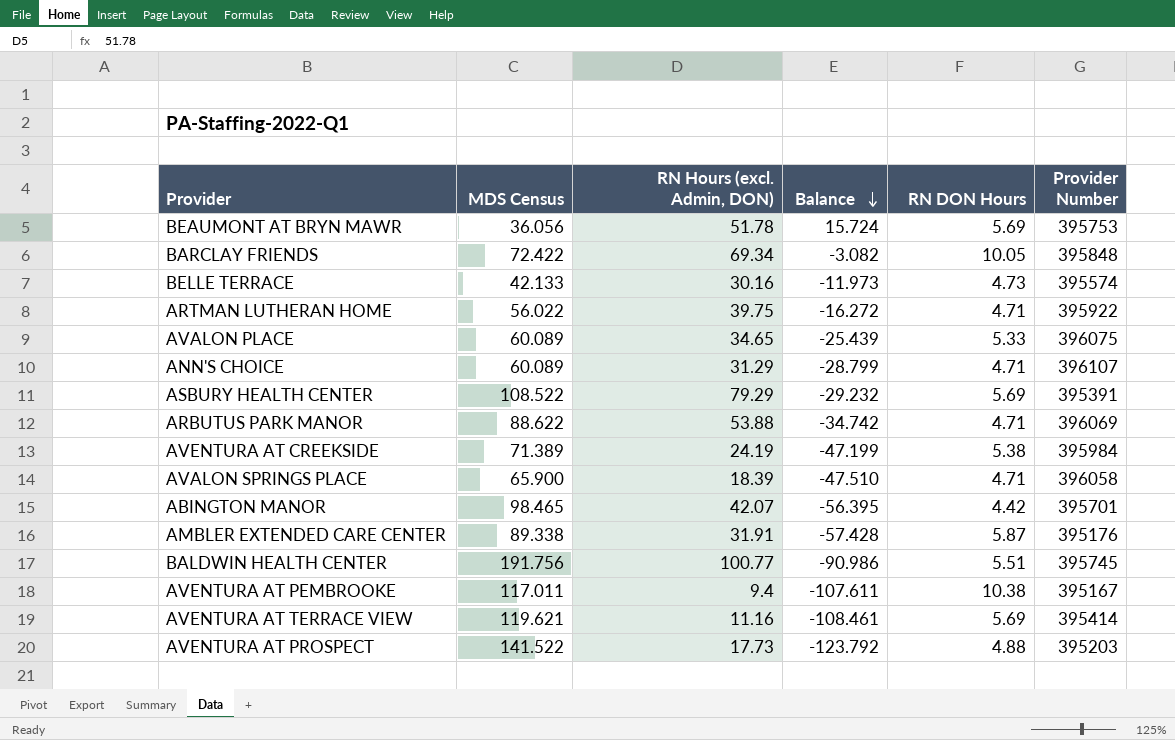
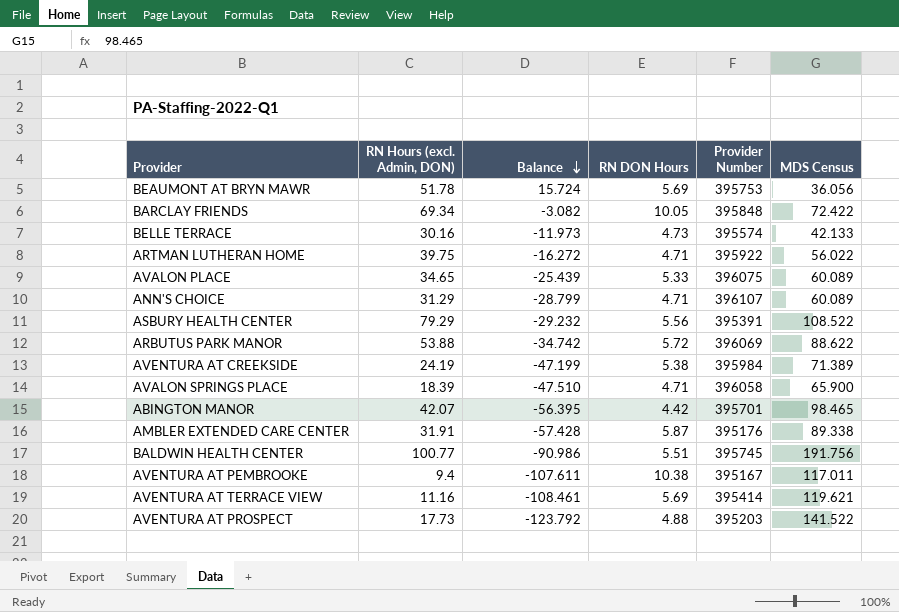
column MDS Census | position: 2 -> 6
ASBURY HEALTH CENTER | RN DON Hours: 5.69 -> 5.56
ARBUTUS PARK MANOR | RN DON Hours: 4.71 -> 5.72

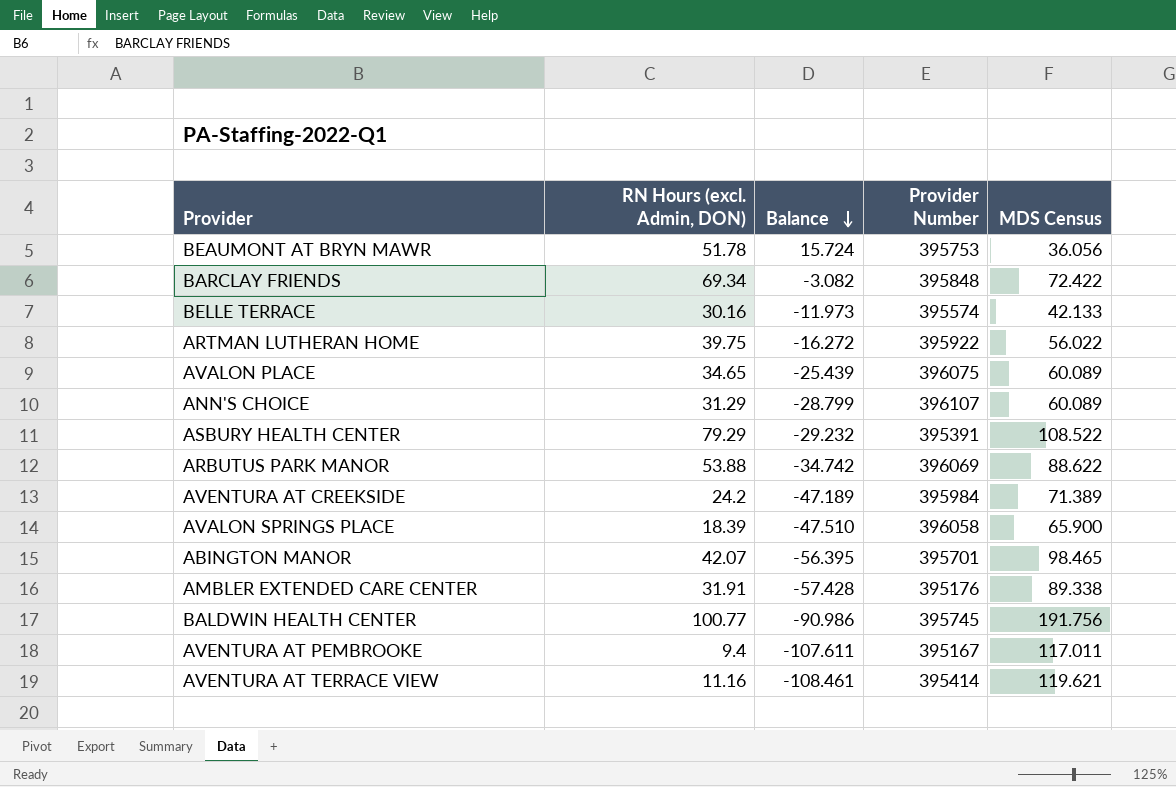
column RN DON Hours | position: 4 -> none
row AVENTURA AT PROSPECT: 17.73 | -123.792 | 4.88 | 395203 | 141.522 -> none
AVENTURA AT CREEKSIDE | RN Hours (excl. Admin, DON): 24.19 -> 24.2
AVENTURA AT CREEKSIDE | Balance: -47.199 -> -47.189

